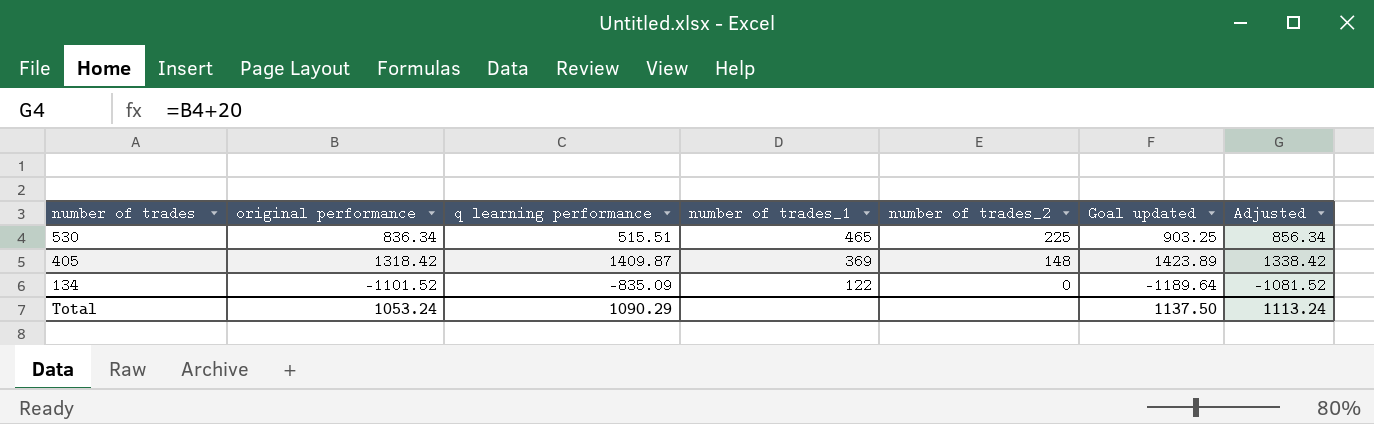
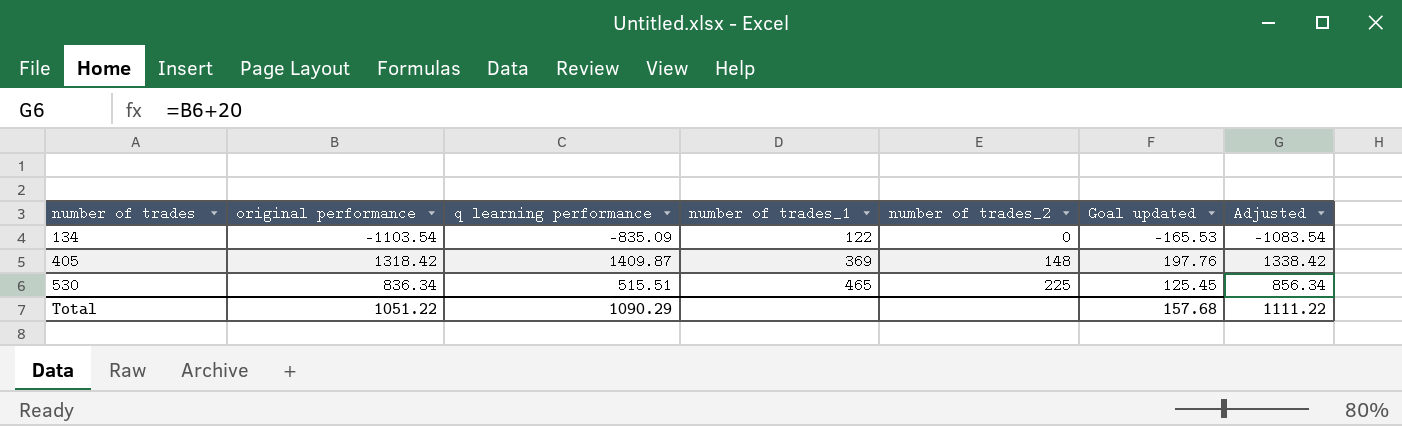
row order: number of trades descending -> number of trades ascending
column Goal updated | formula: [original performance] * 1.08 -> [original performance] * 0.15
134 | original performance: -1101.52 -> -1103.54
134 | Adjusted: -1081.52 -> -1083.54
Total | original performance: 1053.24 -> 1051.22
Total | Goal updated: 1137.50 -> 157.68
Total | Adjusted: 1113.24 -> 1111.22

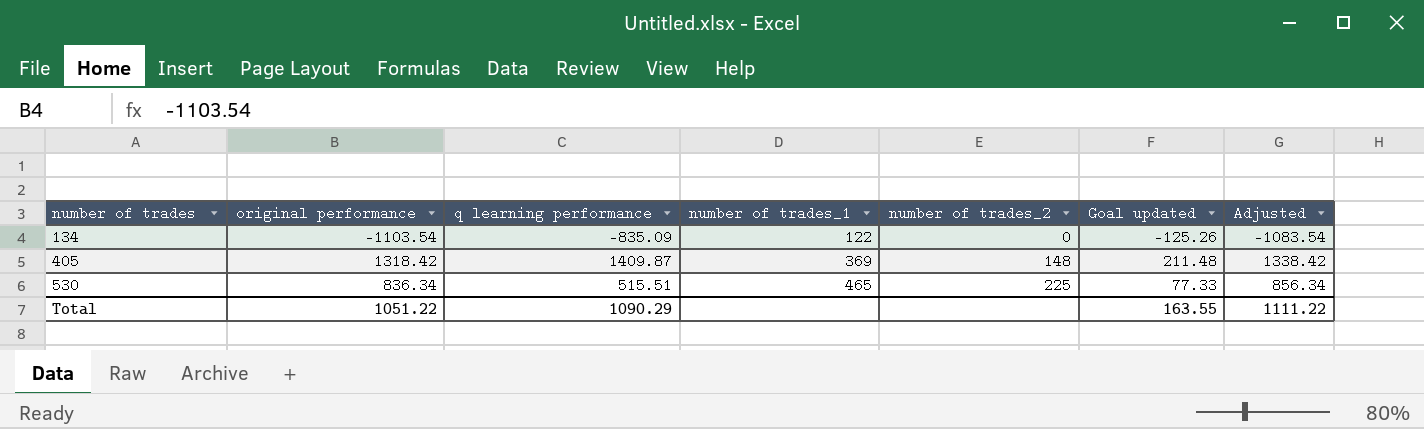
column Goal updated | formula: [original performance] * 0.15 -> [q learning performance] * 0.15
Total | Goal updated: 157.68 -> 163.55

